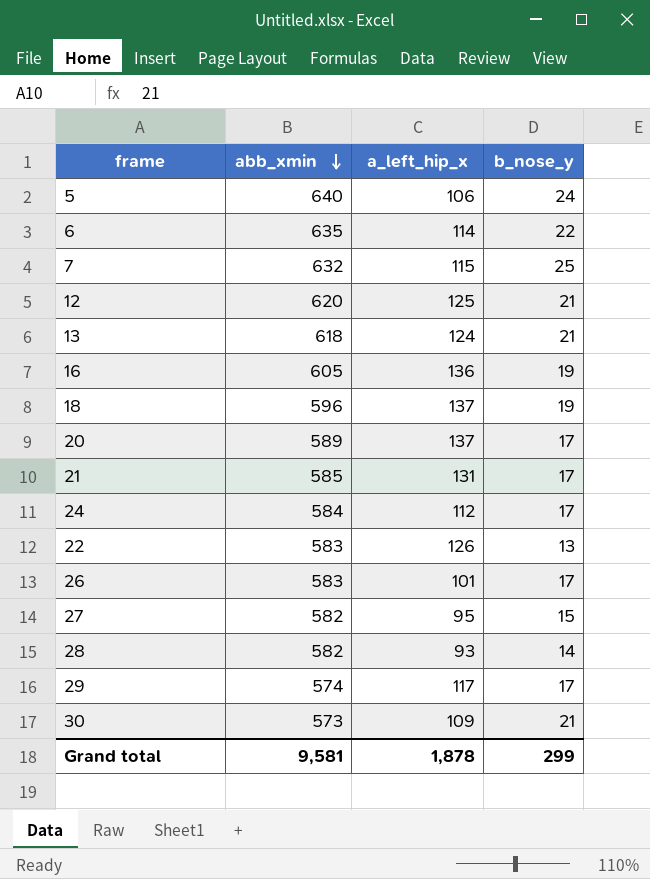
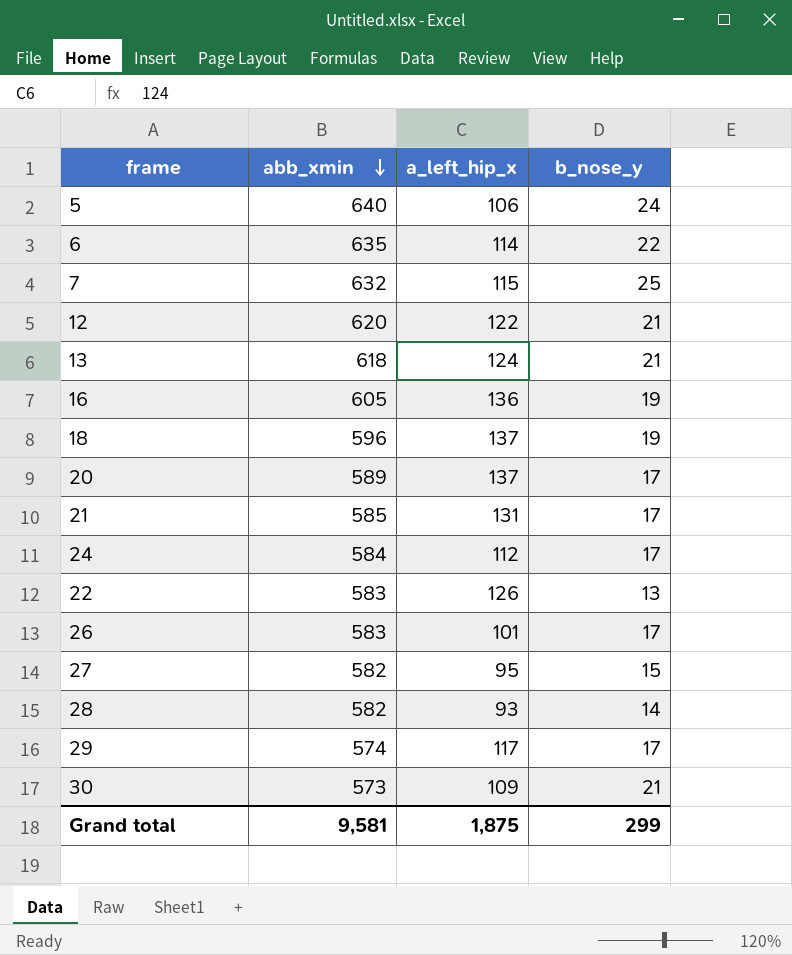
12 | a_left_hip_x: 125 -> 122
Grand total | a_left_hip_x: 1,878 -> 1,875

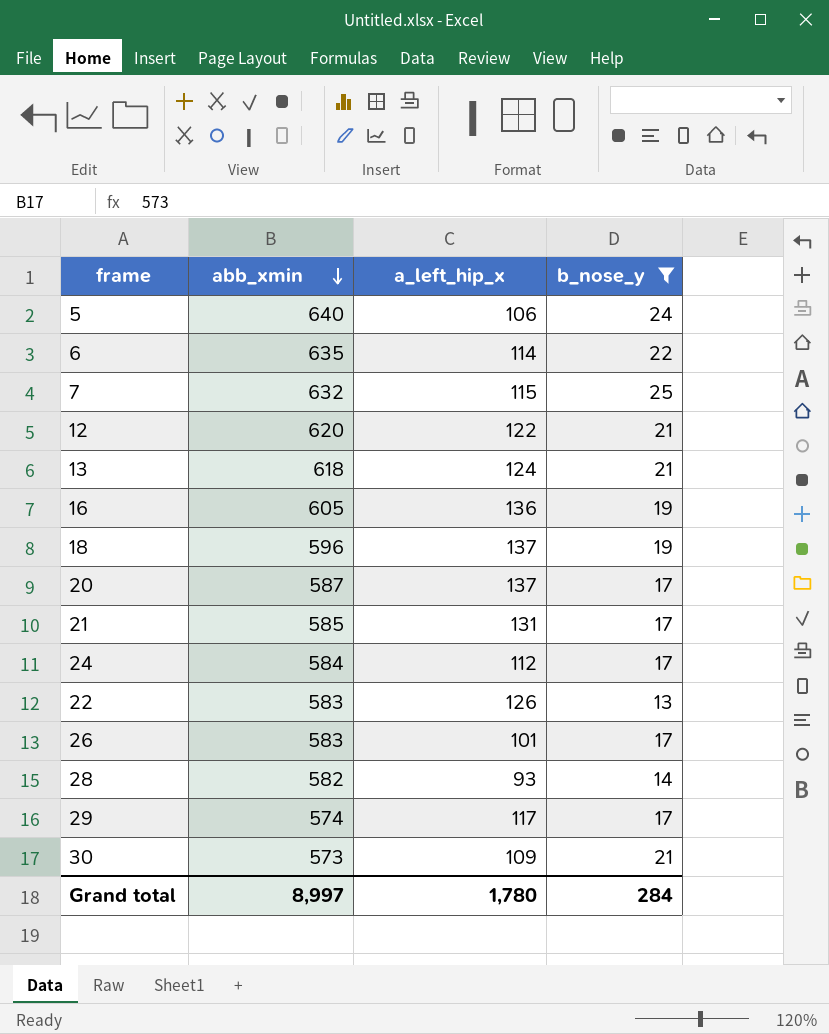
filter: none -> b_nose_y != 15
20 | abb_xmin: 589 -> 587
Grand total | abb_xmin: 9,581 -> 8,997
Grand total | a_left_hip_x: 1,875 -> 1,780
Grand total | b_nose_y: 299 -> 284

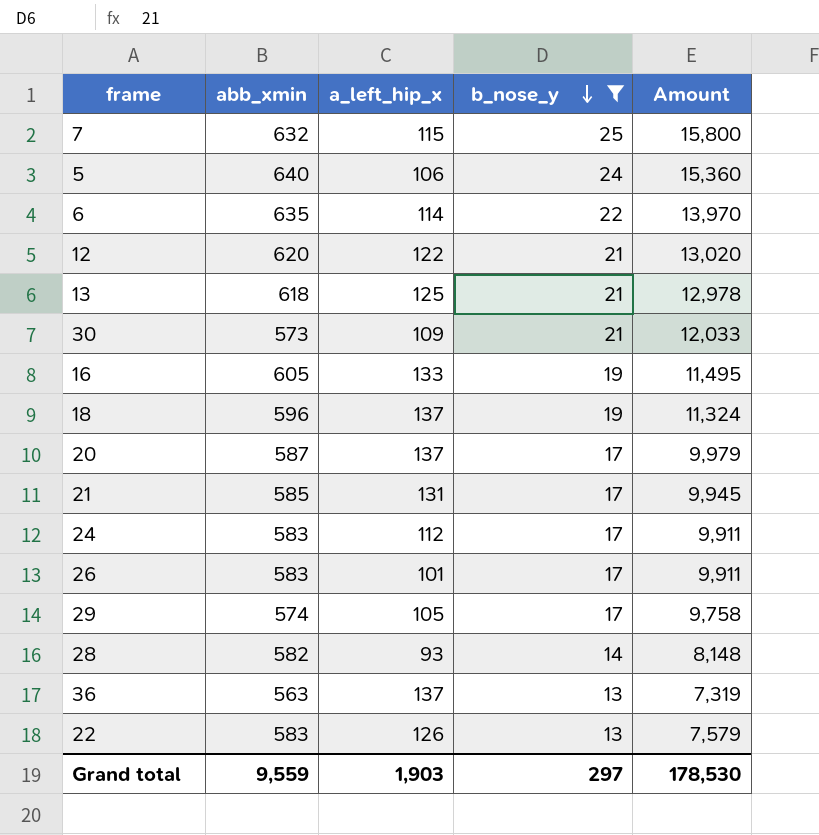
row order: abb_xmin descending -> b_nose_y descending
column Amount | formula: none -> [abb_xmin] * [b_nose_y]
13 | a_left_hip_x: 124 -> 125
16 | a_left_hip_x: 136 -> 133
24 | abb_xmin: 584 -> 583
29 | a_left_hip_x: 117 -> 105
row 36: none -> 563 | 137 | 13 | 7,319
Grand total | abb_xmin: 8,997 -> 9,559
Grand total | a_left_hip_x: 1,780 -> 1,903
Grand total | b_nose_y: 284 -> 297

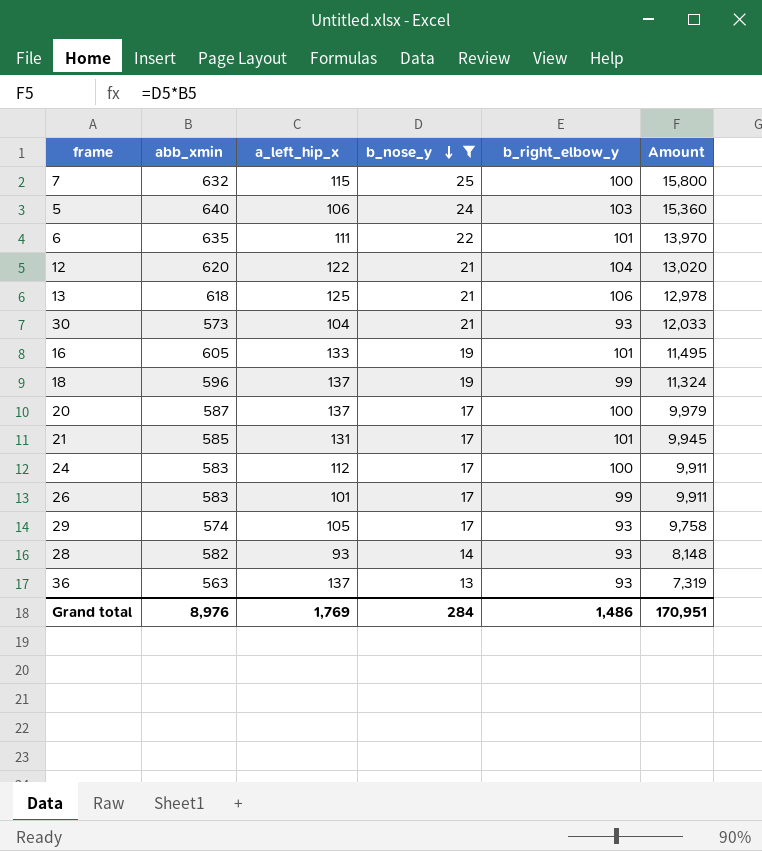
column b_right_elbow_y | position: none -> 5
row 22: 583 | 126 | 13 | 7,579 -> none
6 | a_left_hip_x: 114 -> 111
30 | a_left_hip_x: 109 -> 104
Grand total | abb_xmin: 9,559 -> 8,976
Grand total | a_left_hip_x: 1,903 -> 1,769
Grand total | b_nose_y: 297 -> 284
Grand total | Amount: 178,530 -> 170,951

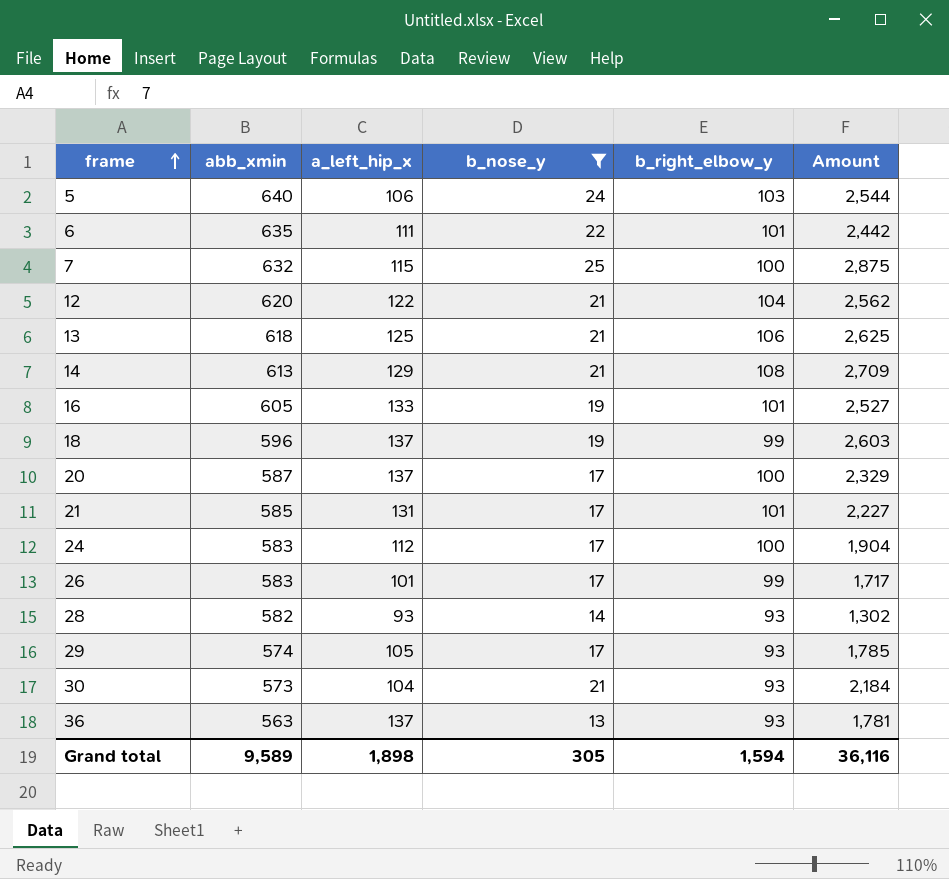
row order: b_nose_y descending -> frame ascending
column Amount | formula: [abb_xmin] * [b_nose_y] -> [a_left_hip_x] * [b_nose_y]
row 14: none -> 613 | 129 | 21 | 108 | 2,709
Grand total | abb_xmin: 8,976 -> 9,589
Grand total | a_left_hip_x: 1,769 -> 1,898
Grand total | b_nose_y: 284 -> 305
Grand total | b_right_elbow_y: 1,486 -> 1,594
Grand total | Amount: 170,951 -> 36,116

